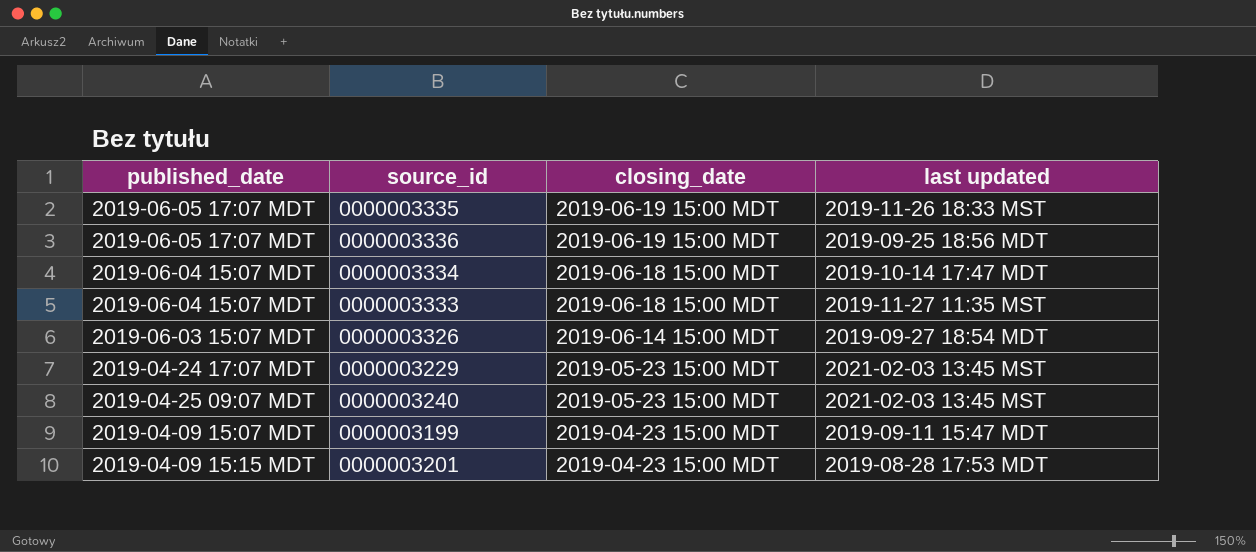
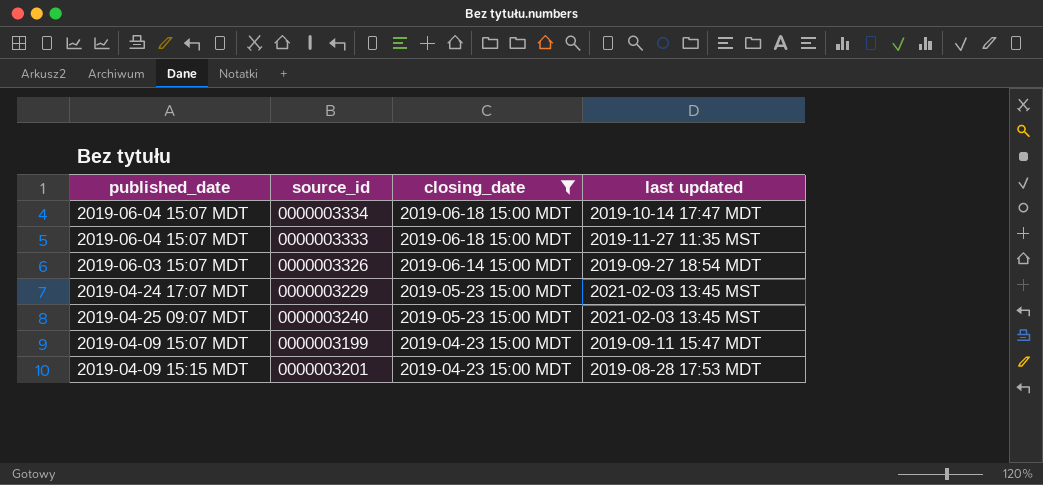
filter: none -> closing_date != 2019-06-19 15:00 MDT

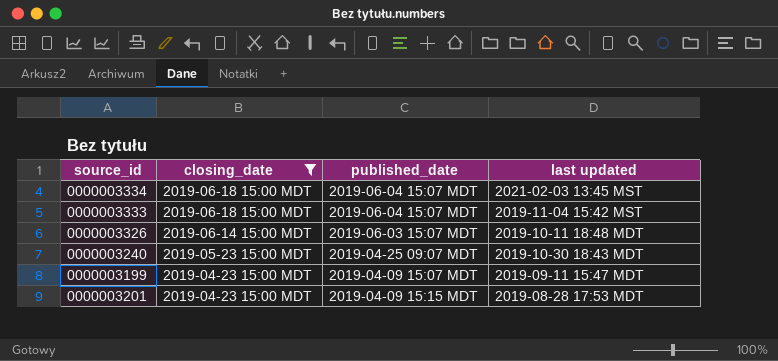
column published_date | position: 1 -> 3
row 0000003229: 2019-04-24 17:07 MDT | 2019-05-23 15:00 MDT | 2021-02-03 13:45 MST -> none
0000003334 | last updated: 2019-10-14 17:47 MDT -> 2021-02-03 13:45 MST
0000003333 | last updated: 2019-11-27 11:35 MST -> 2019-11-04 15:42 MST
0000003326 | last updated: 2019-09-27 18:54 MDT -> 2019-10-11 18:48 MDT
0000003240 | last updated: 2021-02-03 13:45 MST -> 2019-10-30 18:43 MDT

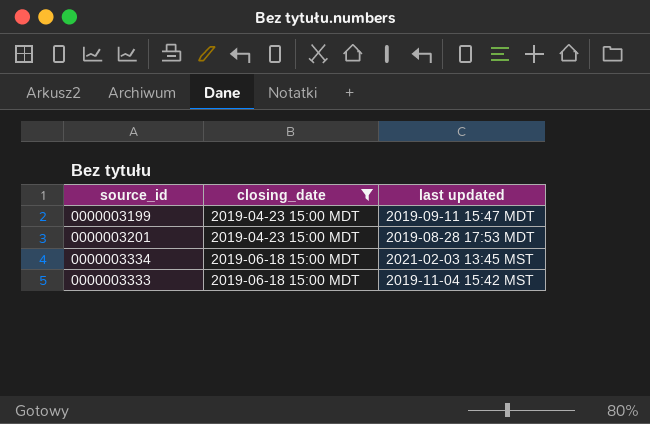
row order: closing_date descending -> closing_date ascending
column published_date | position: 3 -> none
row 0000003326: 2019-06-14 15:00 MDT | 2019-06-03 15:07 MDT | 2019-10-11 18:48 MDT -> none
row 0000003240: 2019-05-23 15:00 MDT | 2019-04-25 09:07 MDT | 2019-10-30 18:43 MDT -> none

